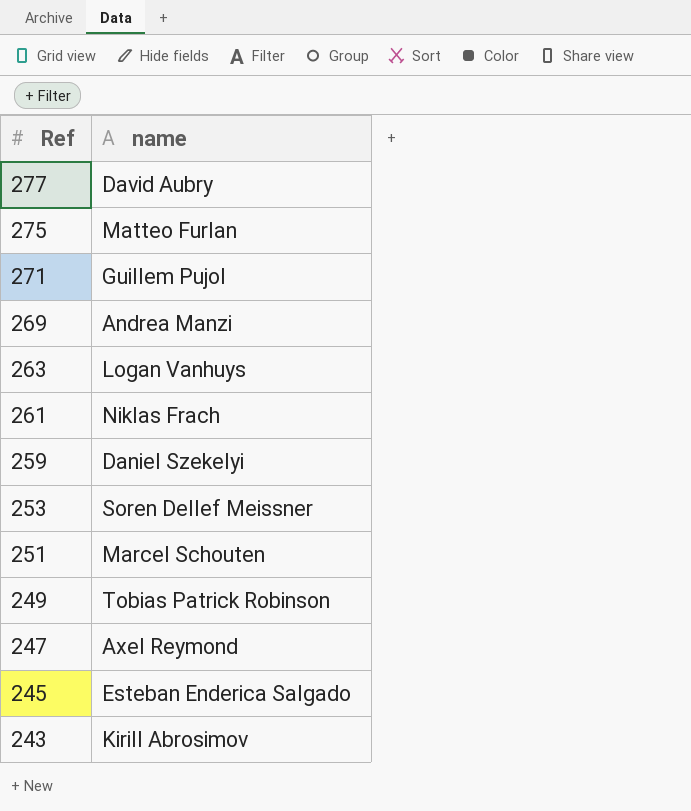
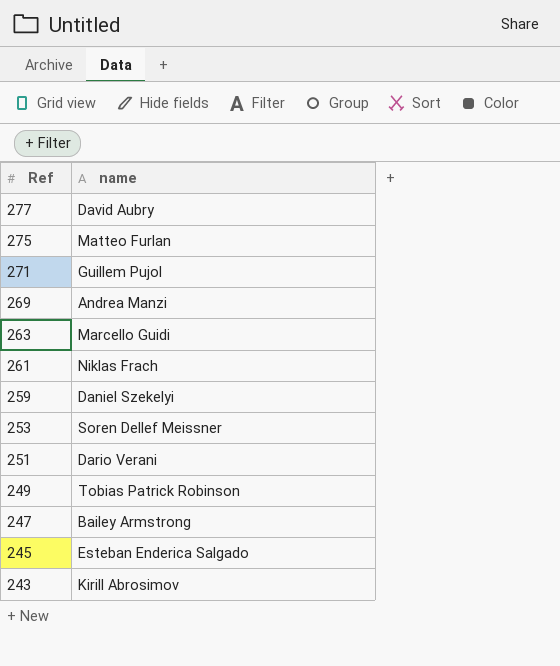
263 | name: Logan Vanhuys -> Marcello Guidi
251 | name: Marcel Schouten -> Dario Verani
247 | name: Axel Reymond -> Bailey Armstrong

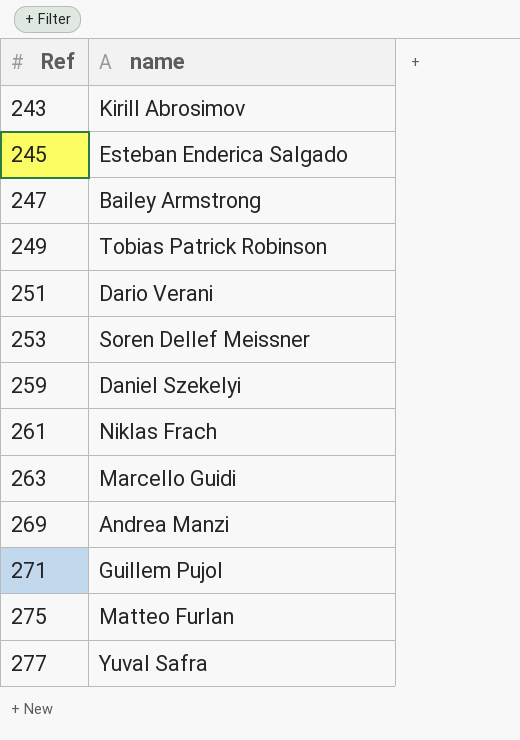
row order: Ref descending -> Ref ascending
277 | name: David Aubry -> Yuval Safra

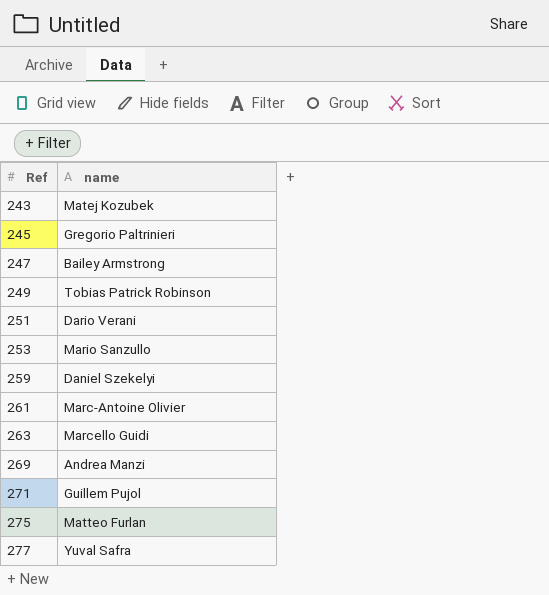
243 | name: Kirill Abrosimov -> Matej Kozubek
245 | name: Esteban Enderica Salgado -> Gregorio Paltrinieri
253 | name: Soren Dellef Meissner -> Mario Sanzullo
261 | name: Niklas Frach -> Marc-Antoine Olivier

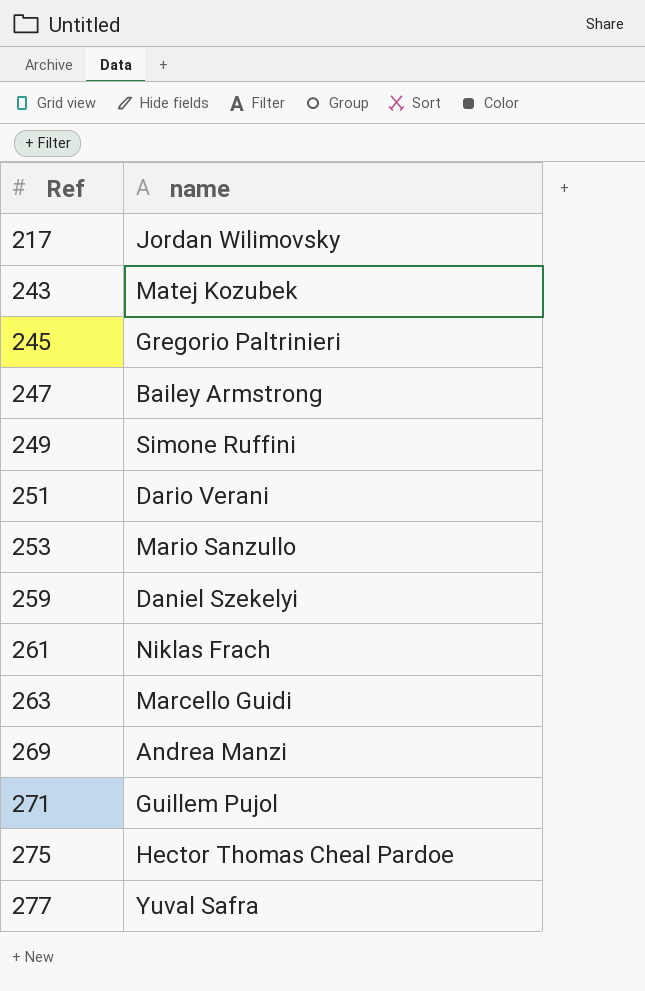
row 217: none -> Jordan Wilimovsky
249 | name: Tobias Patrick Robinson -> Simone Ruffini
261 | name: Marc-Antoine Olivier -> Niklas Frach
275 | name: Matteo Furlan -> Hector Thomas Cheal Pardoe

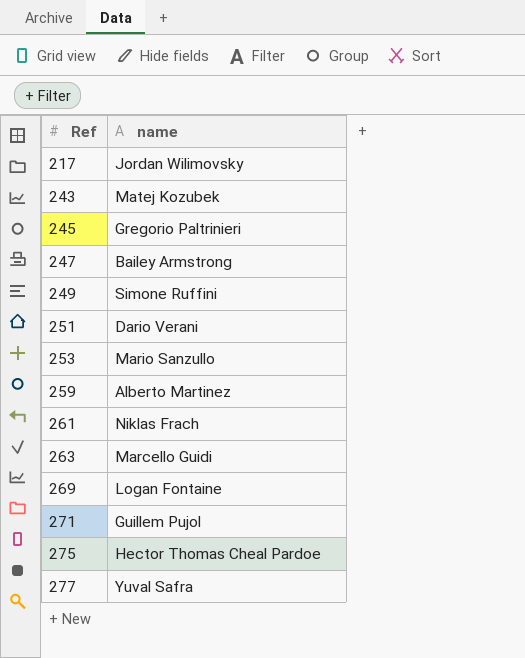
259 | name: Daniel Szekelyi -> Alberto Martinez
269 | name: Andrea Manzi -> Logan Fontaine

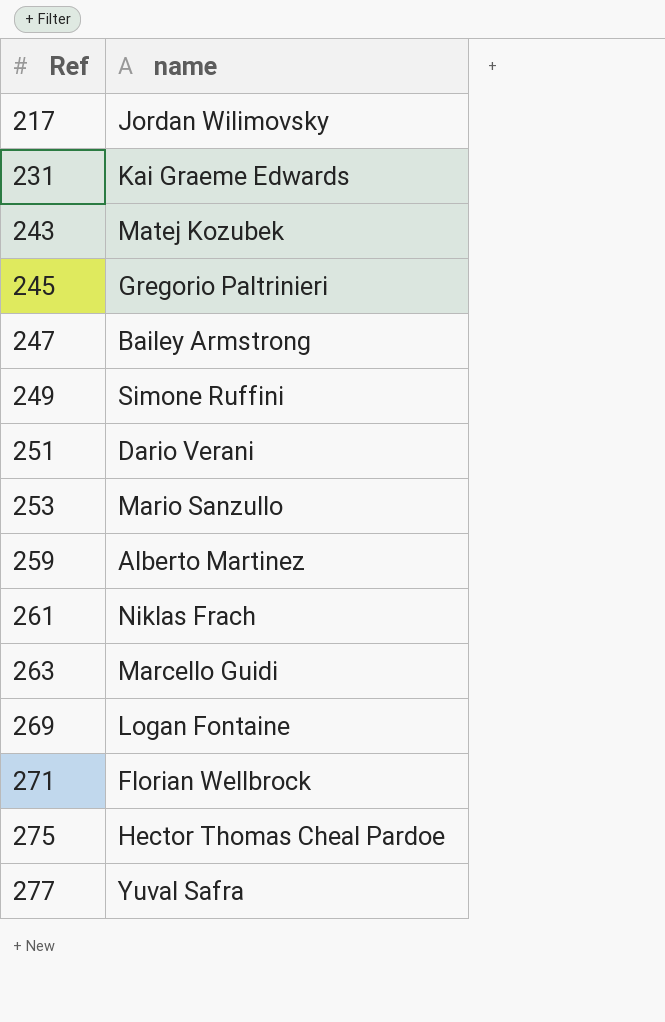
row 231: none -> Kai Graeme Edwards
271 | name: Guillem Pujol -> Florian Wellbrock

